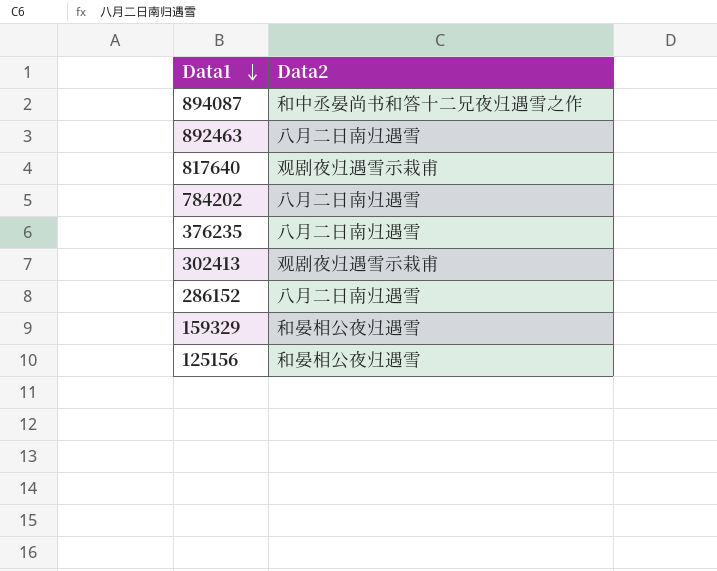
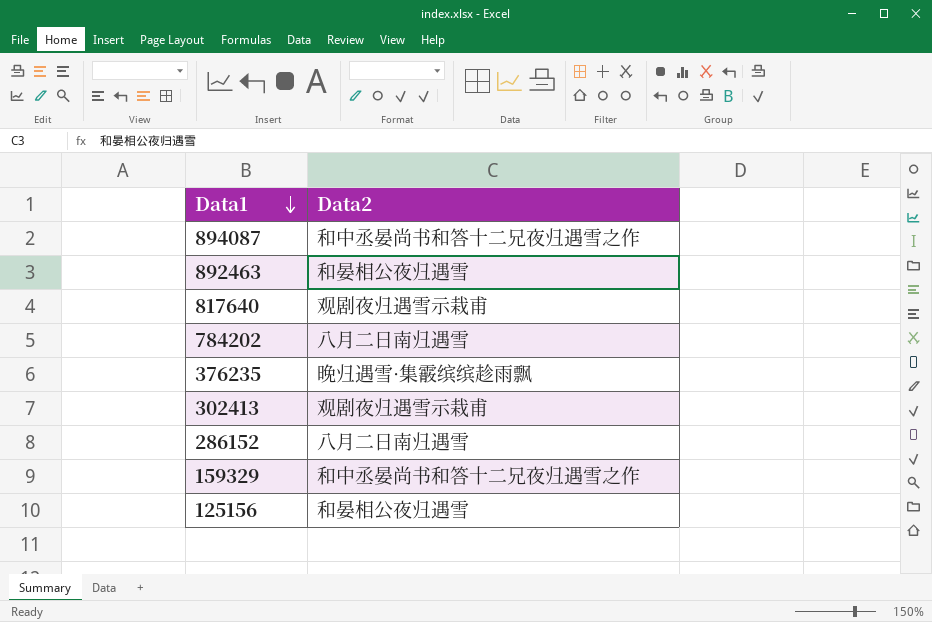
892463 | Data2: 八月二日南归遇雪 -> 和晏相公夜归遇雪
376235 | Data2: 八月二日南归遇雪 -> 晚归遇雪·集霰缤缤趁雨飘
159329 | Data2: 和晏相公夜归遇雪 -> 和中丞晏尚书和答十二兄夜归遇雪之作

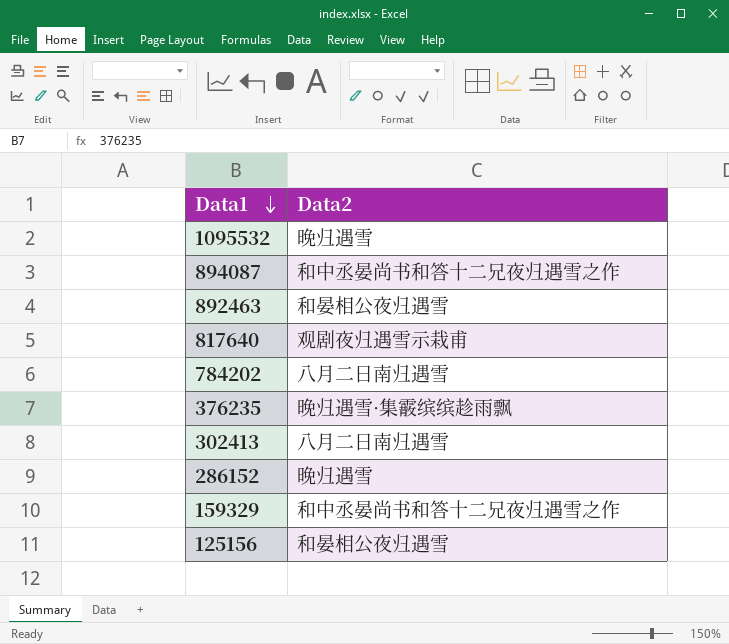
row 1095532: none -> 晚归遇雪
302413 | Data2: 观剧夜归遇雪示栽甫 -> 八月二日南归遇雪
286152 | Data2: 八月二日南归遇雪 -> 晚归遇雪

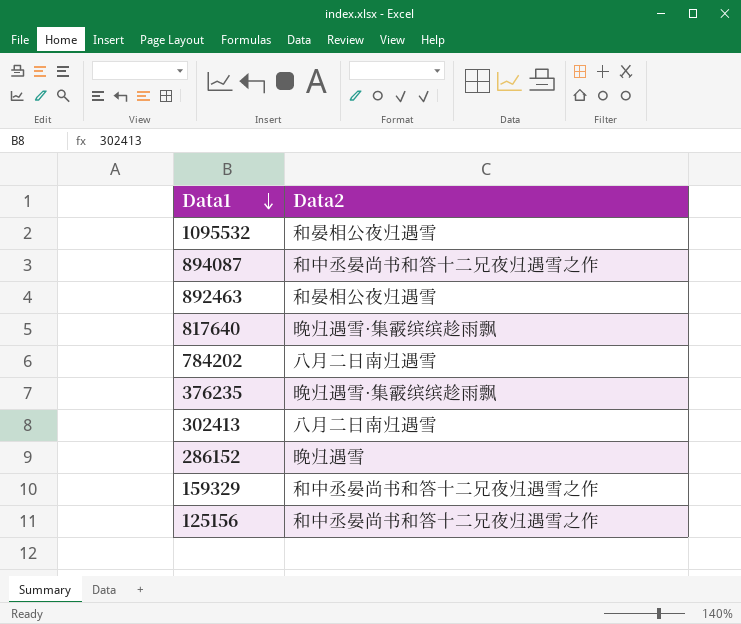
1095532 | Data2: 晚归遇雪 -> 和晏相公夜归遇雪
817640 | Data2: 观剧夜归遇雪示栽甫 -> 晚归遇雪·集霰缤缤趁雨飘
125156 | Data2: 和晏相公夜归遇雪 -> 和中丞晏尚书和答十二兄夜归遇雪之作

